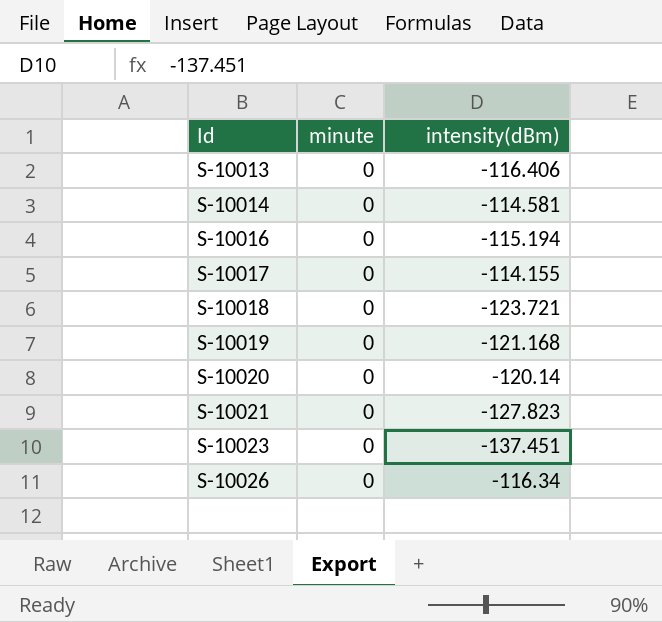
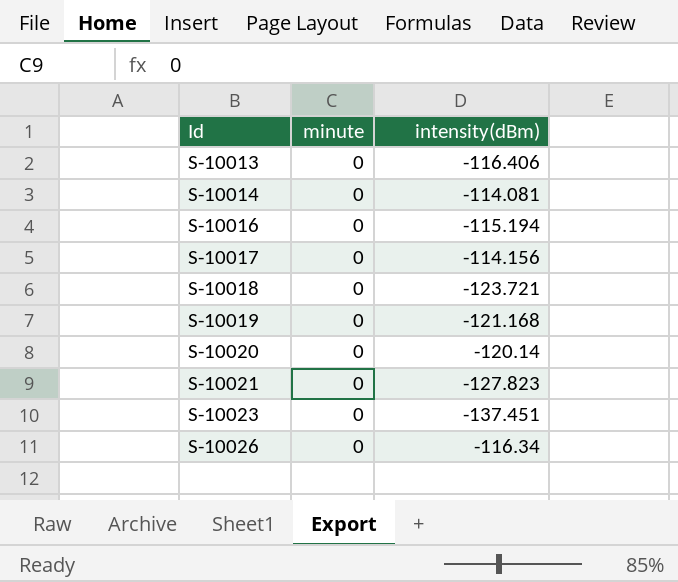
S-10014 | intensity(dBm): -114.581 -> -114.081
S-10017 | intensity(dBm): -114.155 -> -114.156

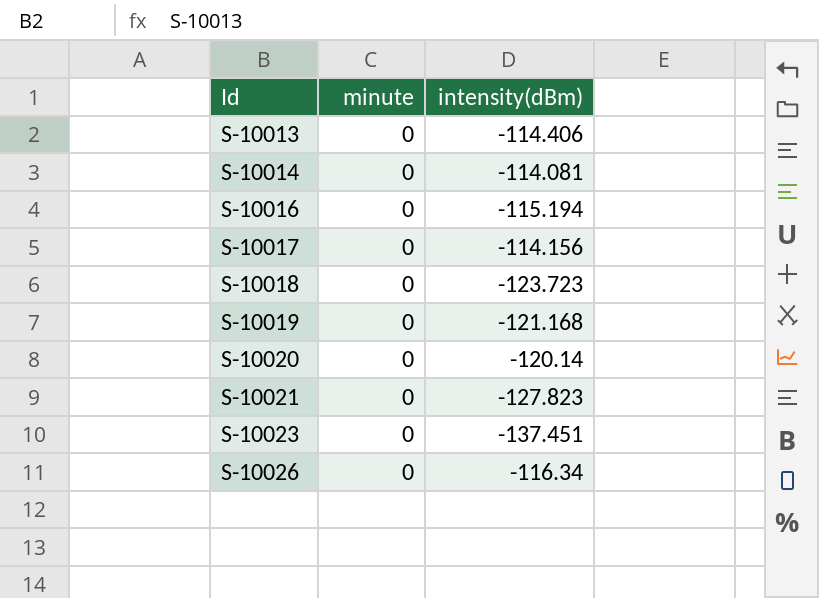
S-10013 | intensity(dBm): -116.406 -> -114.406
S-10018 | intensity(dBm): -123.721 -> -123.723

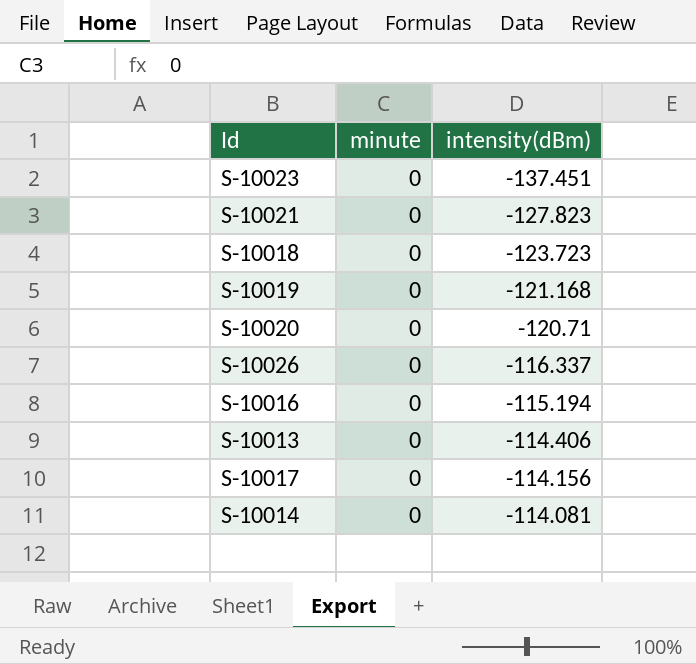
row order: Id ascending -> intensity(dBm) ascending
S-10020 | intensity(dBm): -120.14 -> -120.71
S-10026 | intensity(dBm): -116.34 -> -116.337

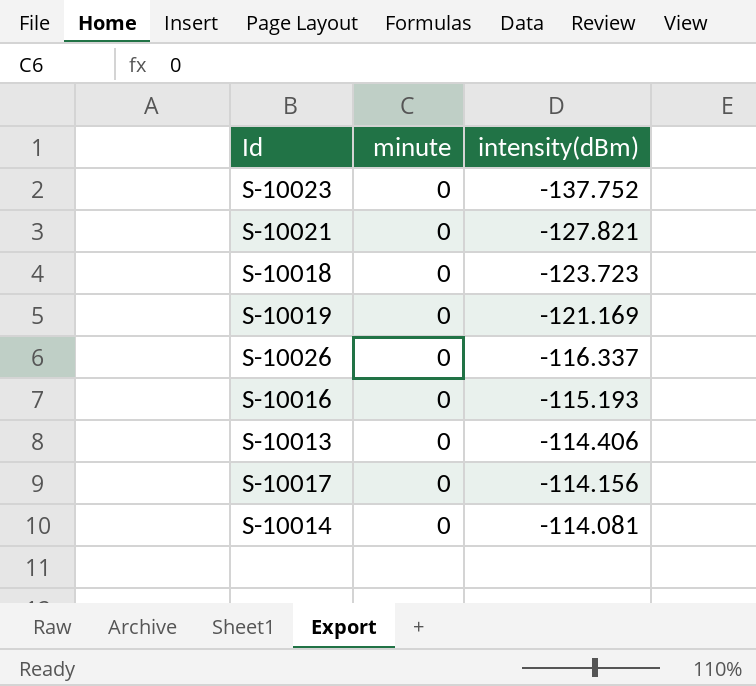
row S-10020: 0 | -120.71 -> none
S-10023 | intensity(dBm): -137.451 -> -137.752
S-10021 | intensity(dBm): -127.823 -> -127.821
S-10019 | intensity(dBm): -121.168 -> -121.169
S-10016 | intensity(dBm): -115.194 -> -115.193

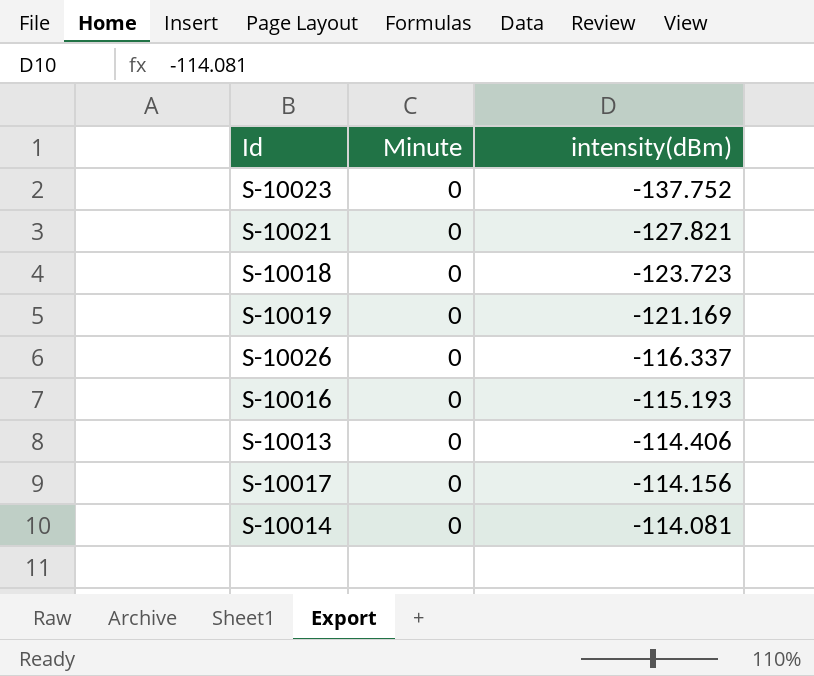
column name: minute -> Minute

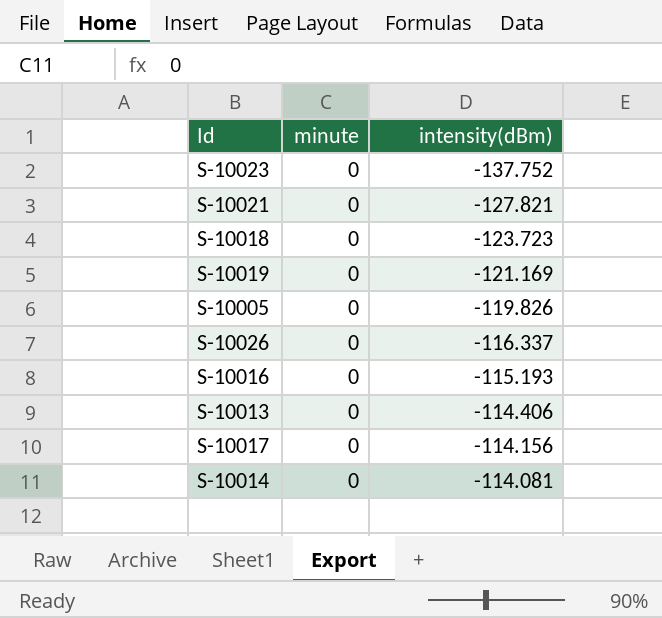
column name: Minute -> minute
row S-10005: none -> 0 | -119.826

